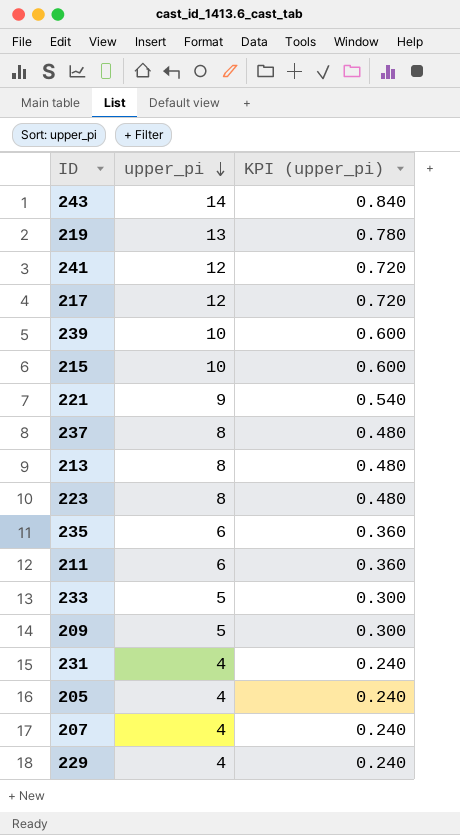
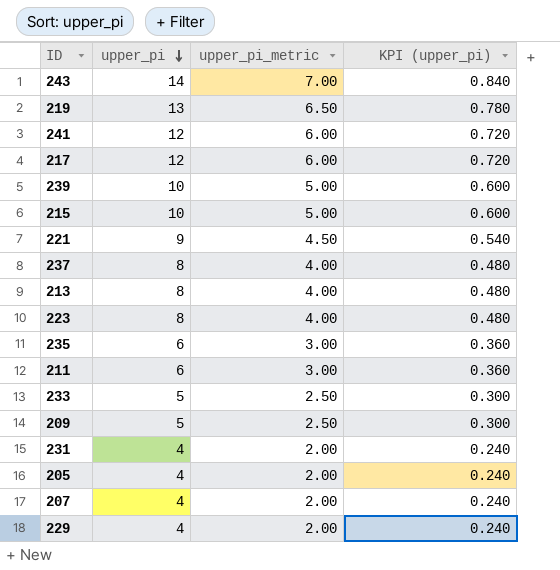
column upper_pi_metric | formula: none -> [upper_pi] * 0.5

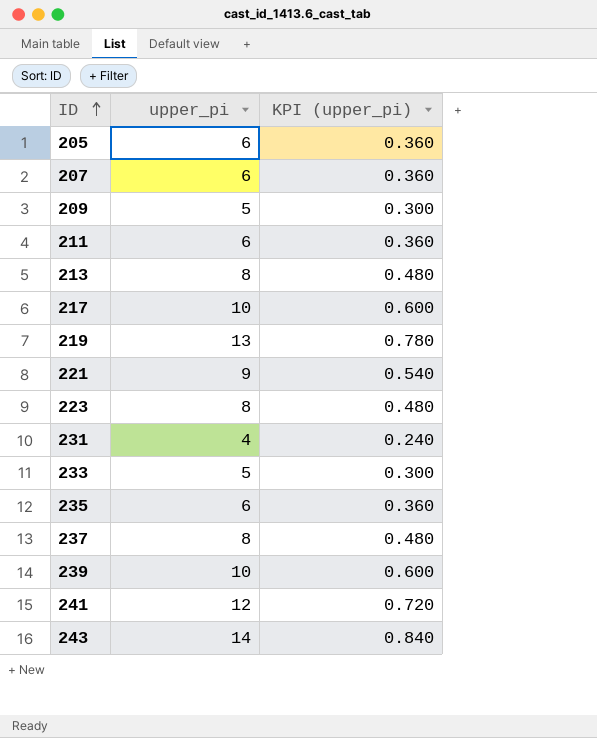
row order: upper_pi descending -> ID ascending
column upper_pi_metric | formula: [upper_pi] * 0.5 -> none
row 215: 10 | 5.00 | 0.600 -> none
row 229: 4 | 2.00 | 0.240 -> none
205 | upper_pi: 4 -> 6
205 | KPI (upper_pi): 0.240 -> 0.360
207 | upper_pi: 4 -> 6
207 | KPI (upper_pi): 0.240 -> 0.360
217 | upper_pi: 12 -> 10
217 | KPI (upper_pi): 0.720 -> 0.600

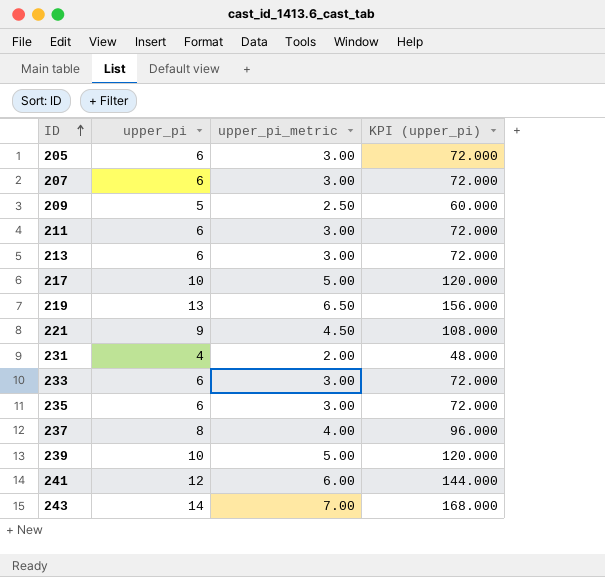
column upper_pi_metric | formula: none -> [upper_pi] * 0.5
column KPI (upper_pi) | formula: [upper_pi] * 0.06 -> [upper_pi] * 12
row 223: 8 | 0.480 -> none
213 | upper_pi: 8 -> 6
233 | upper_pi: 5 -> 6

